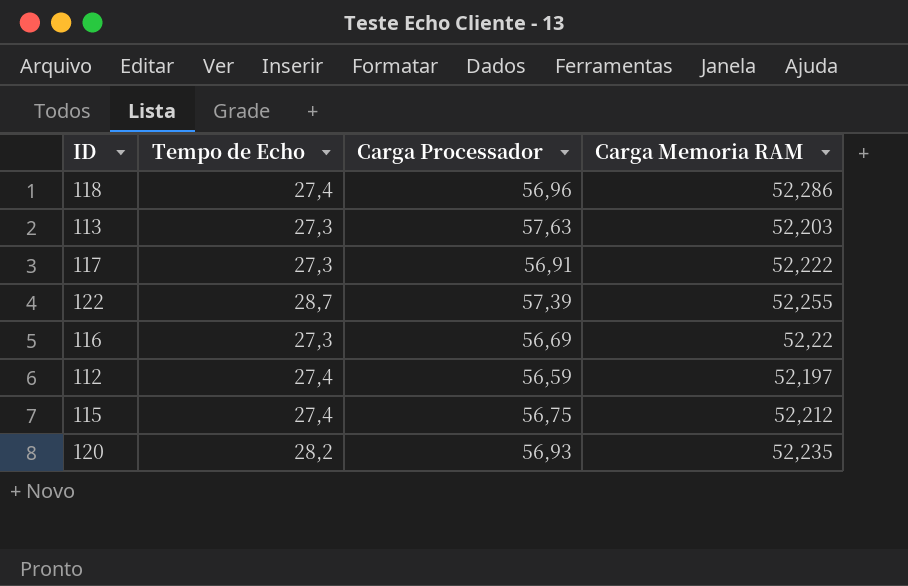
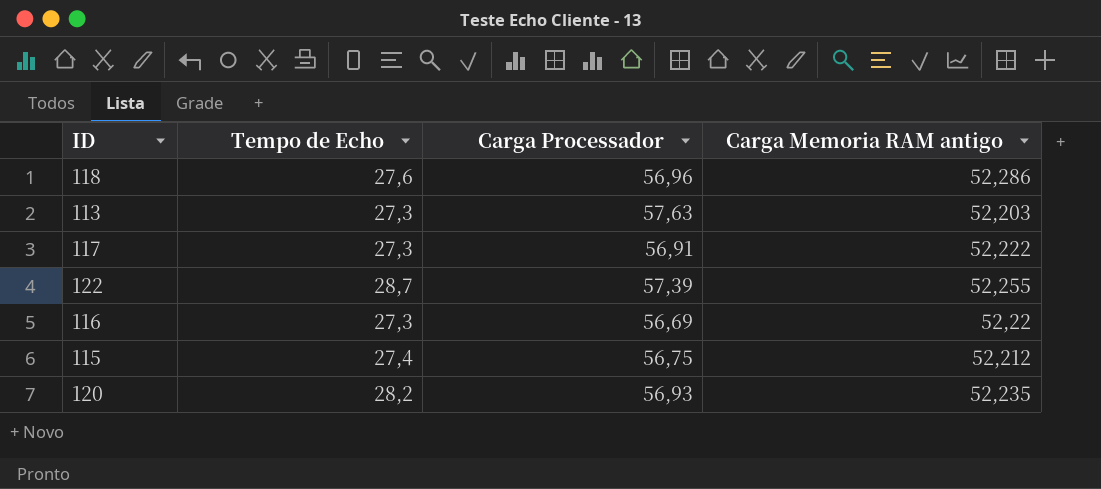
column name: Carga Memoria RAM -> Carga Memoria RAM antigo
row 112: 27,4 | 56,59 | 52,197 -> none
118 | Tempo de Echo: 27,4 -> 27,6

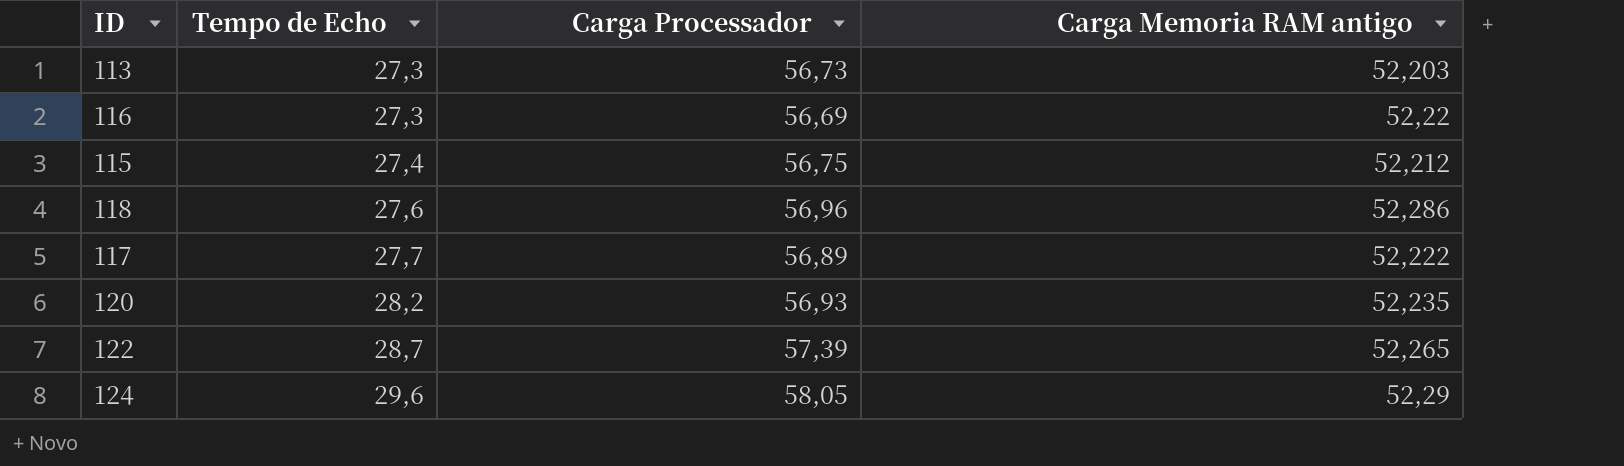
row order: none -> Tempo de Echo ascending
113 | Carga Processador: 57,63 -> 56,73
117 | Tempo de Echo: 27,3 -> 27,7
117 | Carga Processador: 56,91 -> 56,89
122 | Carga Memoria RAM antigo: 52,255 -> 52,265
row 124: none -> 29,6 | 58,05 | 52,29

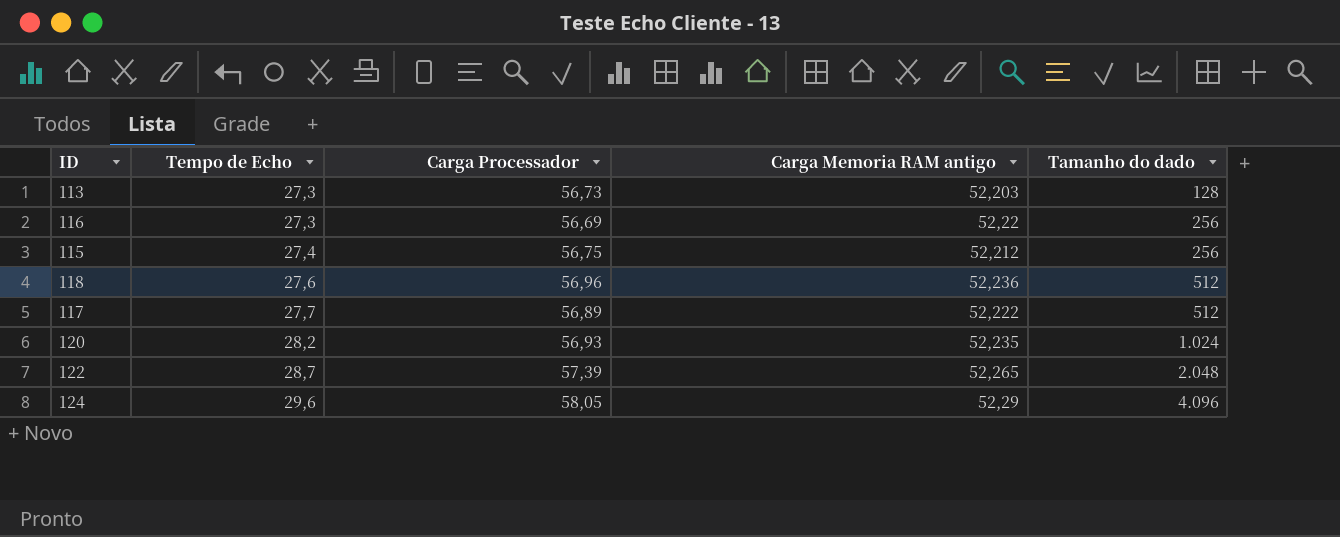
column Tamanho do dado | position: none -> 5
118 | Carga Memoria RAM antigo: 52,286 -> 52,236

